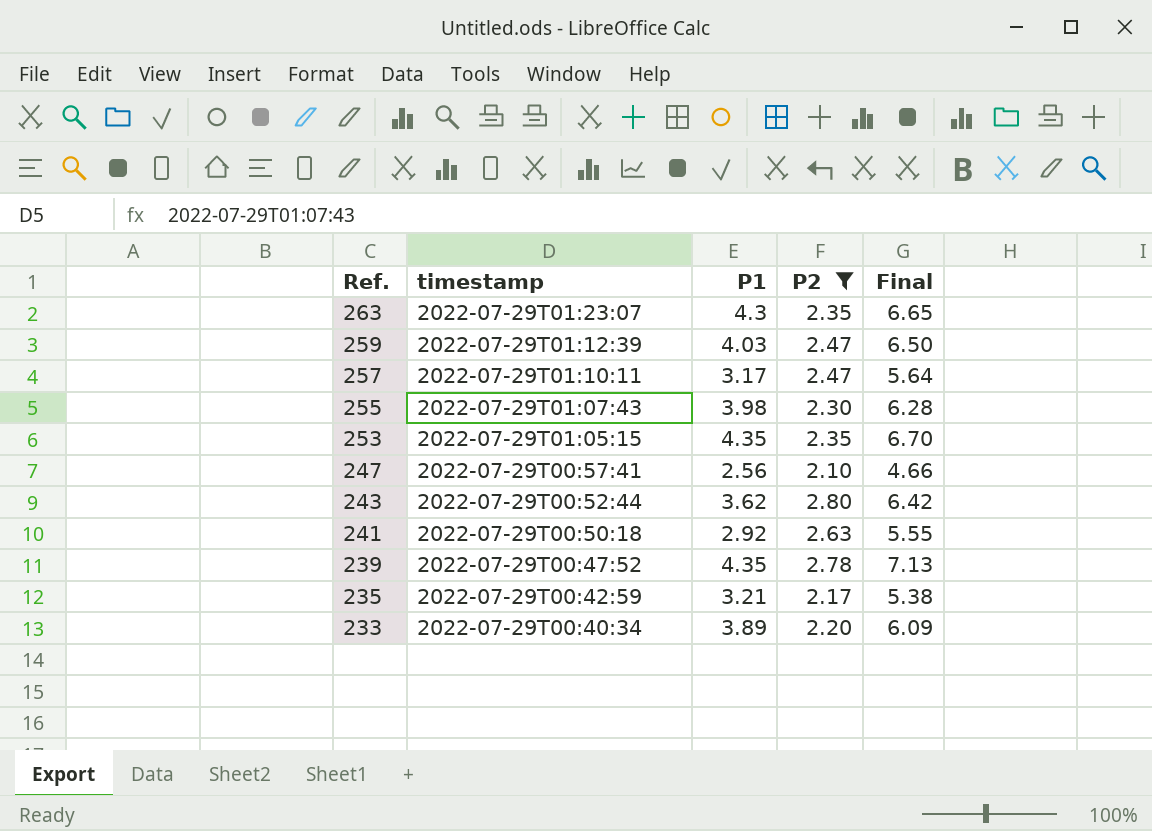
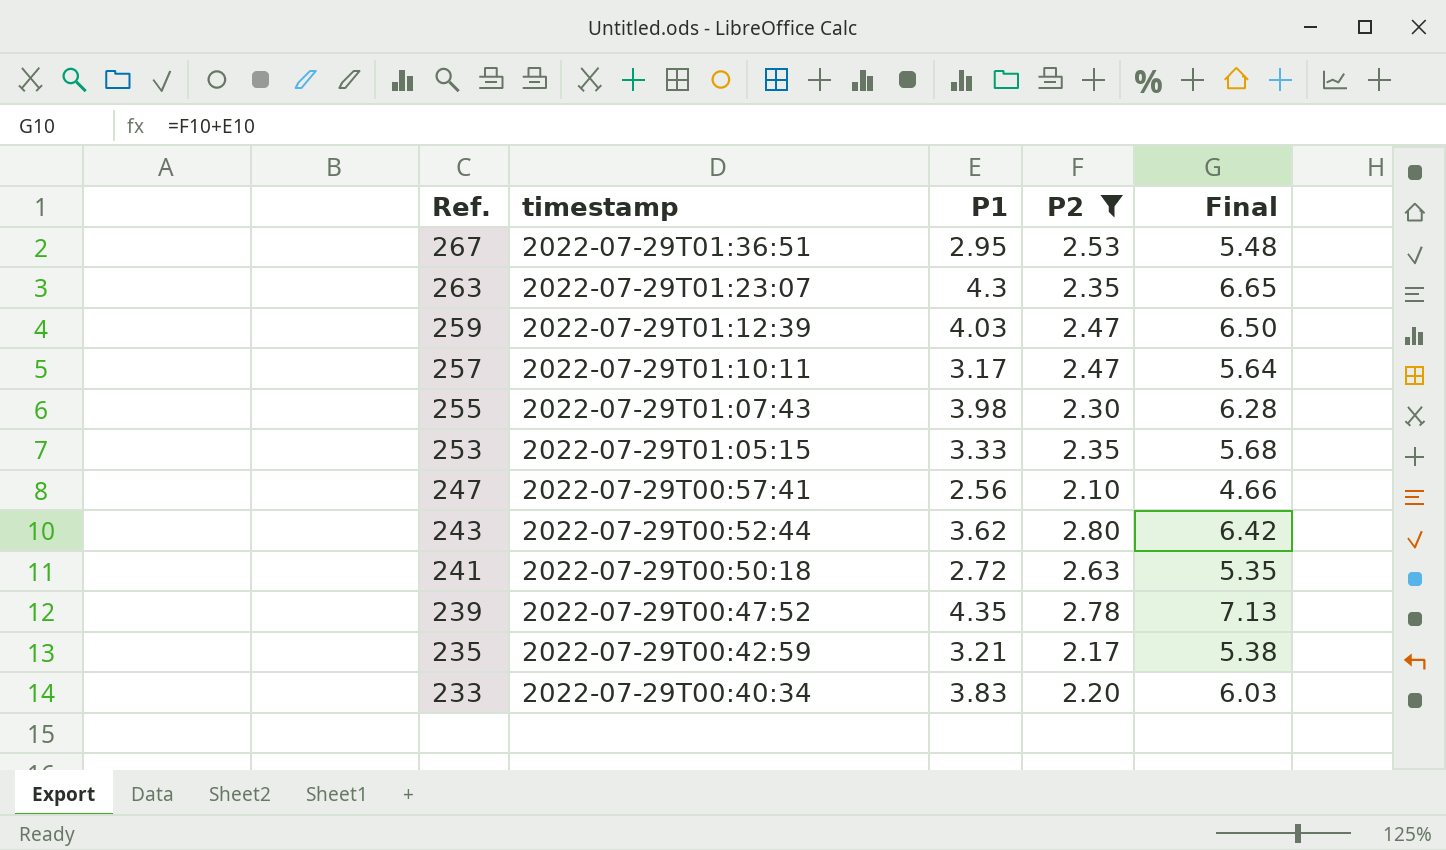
row 267: none -> 2022-07-29T01:36:51 | 2.95 | 2.53 | 5.48
253 | P1: 4.35 -> 3.33
253 | Final: 6.70 -> 5.68
241 | P1: 2.92 -> 2.72
241 | Final: 5.55 -> 5.35
233 | P1: 3.89 -> 3.83
233 | Final: 6.09 -> 6.03

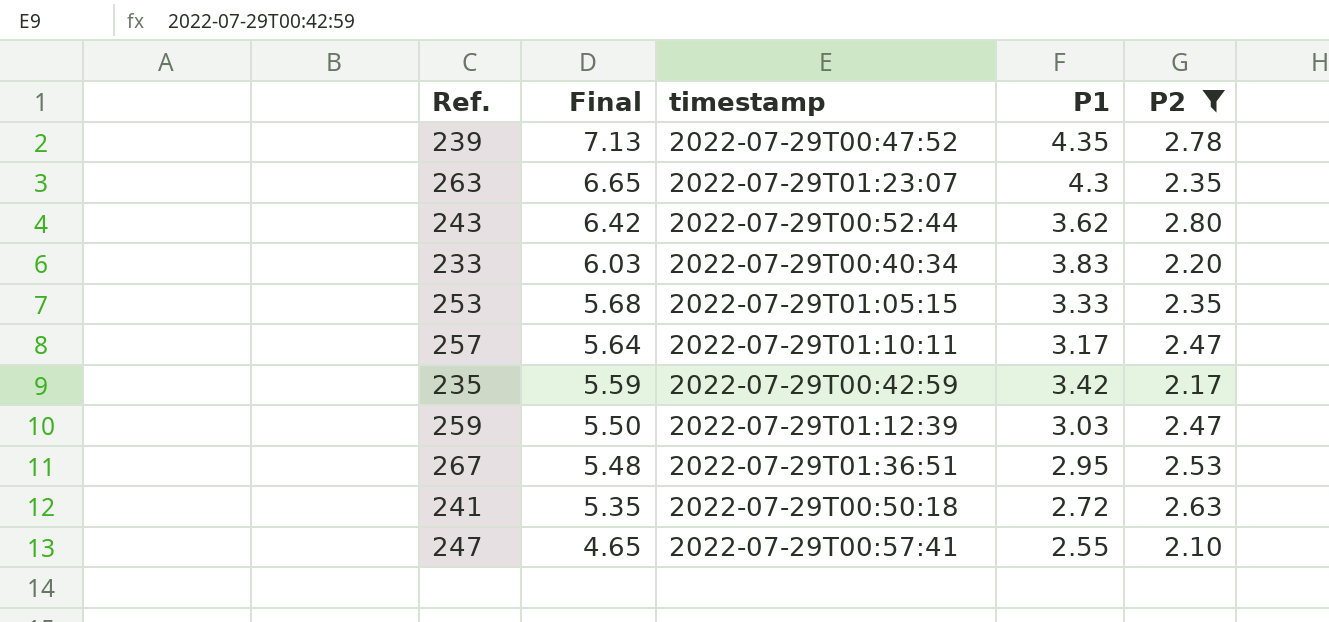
row order: Ref. descending -> Final descending
column Final | position: 5 -> 2
row 255: 2022-07-29T01:07:43 | 3.98 | 2.30 | 6.28 -> none
235 | Final: 5.38 -> 5.59
235 | P1: 3.21 -> 3.42
259 | Final: 6.50 -> 5.50
259 | P1: 4.03 -> 3.03
247 | Final: 4.66 -> 4.65
247 | P1: 2.56 -> 2.55

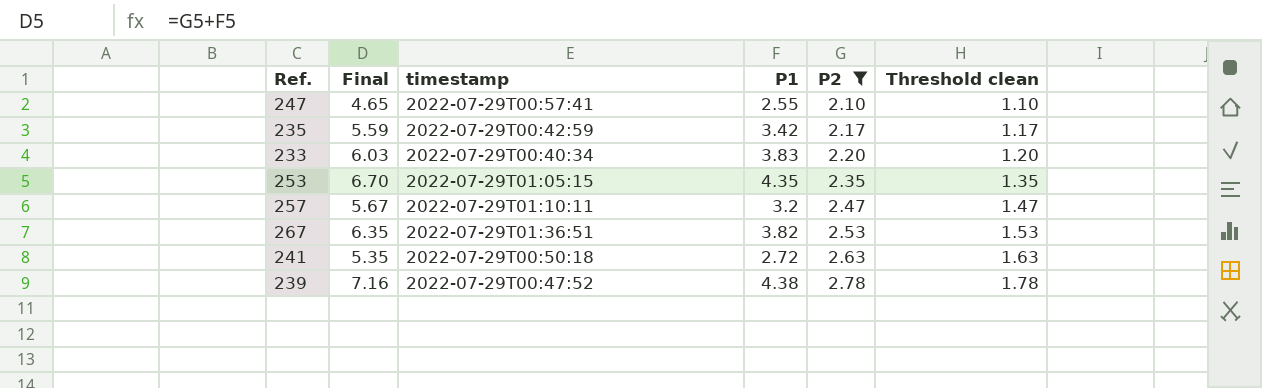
row order: Final descending -> P2 ascending
column Threshold clean | formula: none -> [P2] - 1
row 263: 6.65 | 2022-07-29T01:23:07 | 4.3 | 2.35 -> none
row 243: 6.42 | 2022-07-29T00:52:44 | 3.62 | 2.80 -> none
row 259: 5.50 | 2022-07-29T01:12:39 | 3.03 | 2.47 -> none
253 | Final: 5.68 -> 6.70
253 | P1: 3.33 -> 4.35
257 | Final: 5.64 -> 5.67
257 | P1: 3.17 -> 3.2
267 | Final: 5.48 -> 6.35
267 | P1: 2.95 -> 3.82
239 | Final: 7.13 -> 7.16
239 | P1: 4.35 -> 4.38

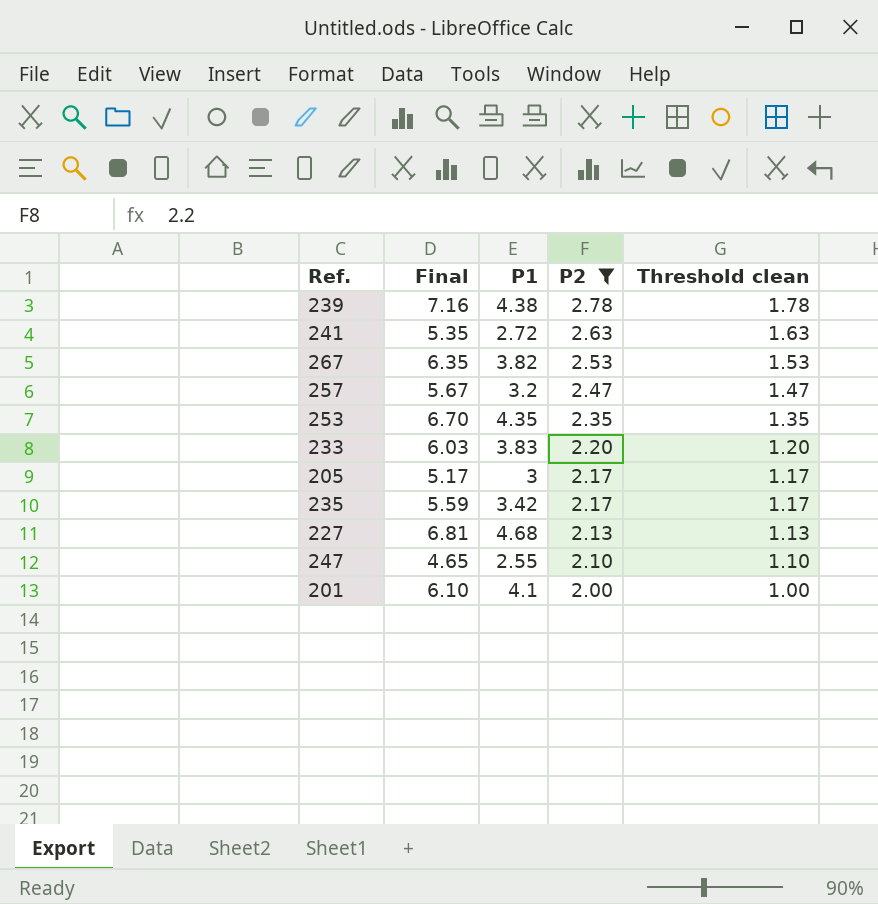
row order: P2 ascending -> P2 descending
column timestamp | position: 3 -> none
row 205: none -> 5.17 | 3 | 2.17 | 1.17
row 227: none -> 6.81 | 4.68 | 2.13 | 1.13
row 201: none -> 6.10 | 4.1 | 2.00 | 1.00

